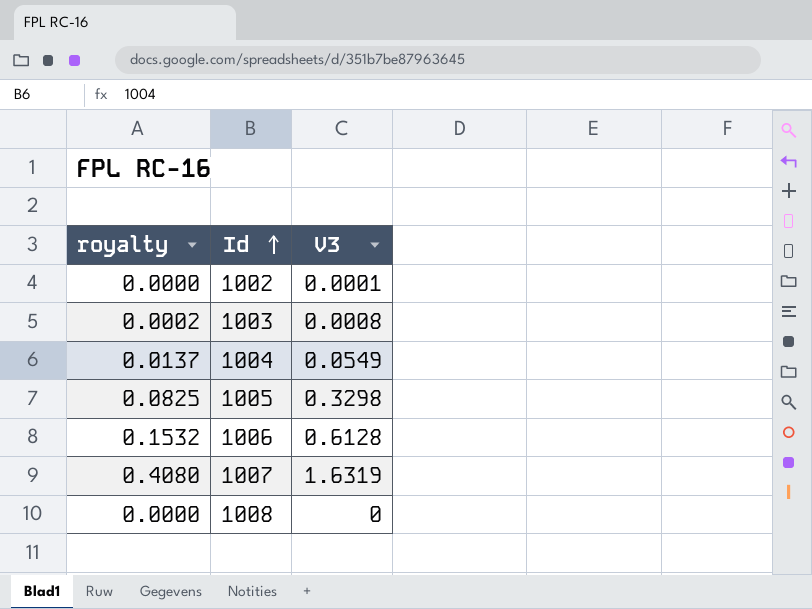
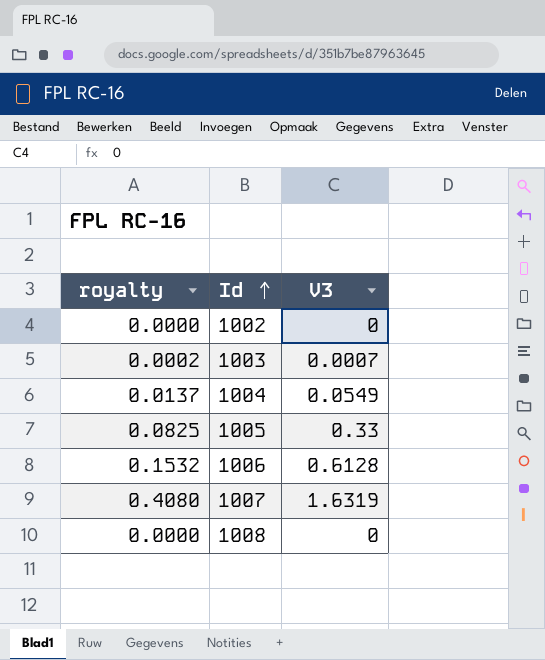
1002 | V3: 0.0001 -> 0
1003 | V3: 0.0008 -> 0.0007
1005 | V3: 0.3298 -> 0.33

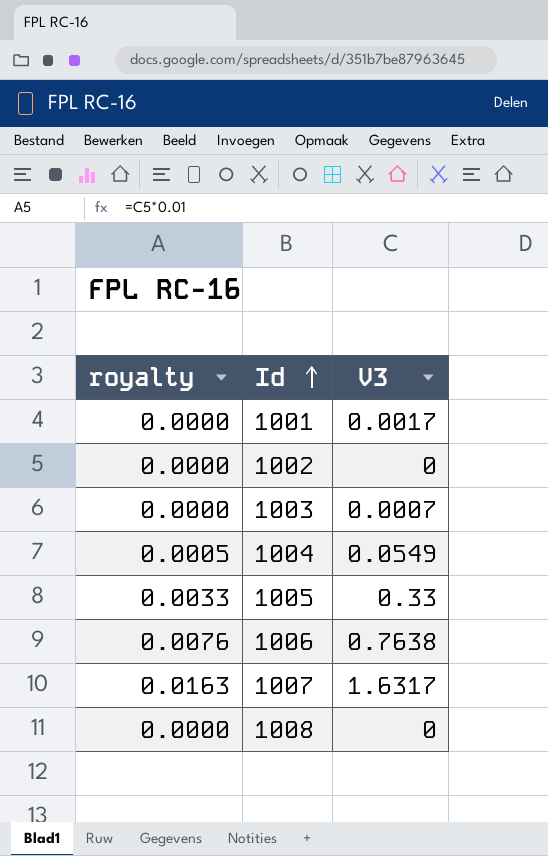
column royalty | formula: [V3] * 0.25 -> [V3] * 0.01
row 1001: none -> 0.0000 | 0.0017
1006 | V3: 0.6128 -> 0.7638
1007 | V3: 1.6319 -> 1.6317

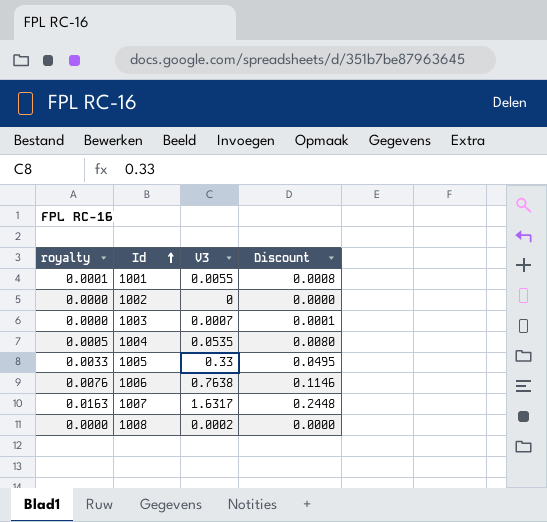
column Discount | formula: none -> [V3] * 0.15
1001 | royalty: 0.0000 -> 0.0001
1001 | V3: 0.0017 -> 0.0055
1004 | V3: 0.0549 -> 0.0535
1008 | V3: 0 -> 0.0002

